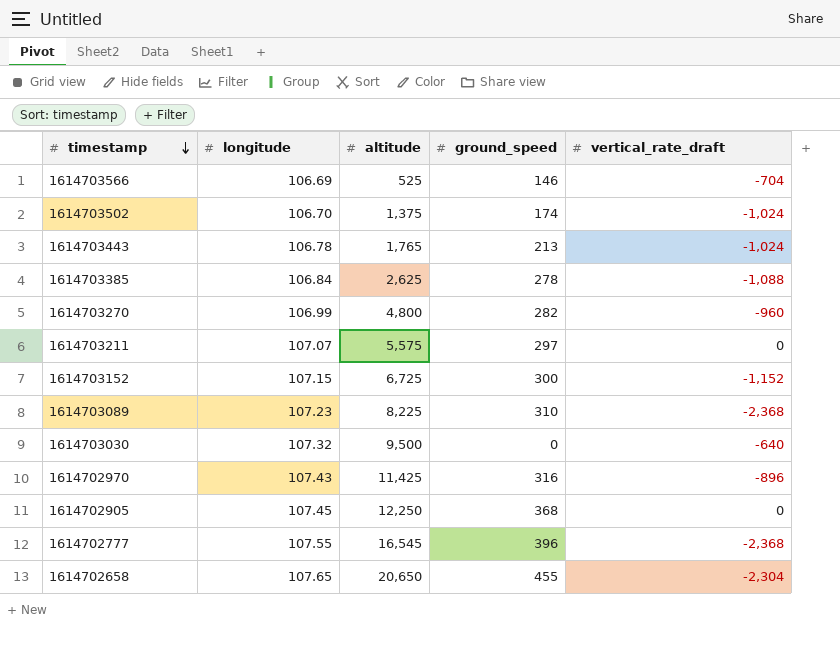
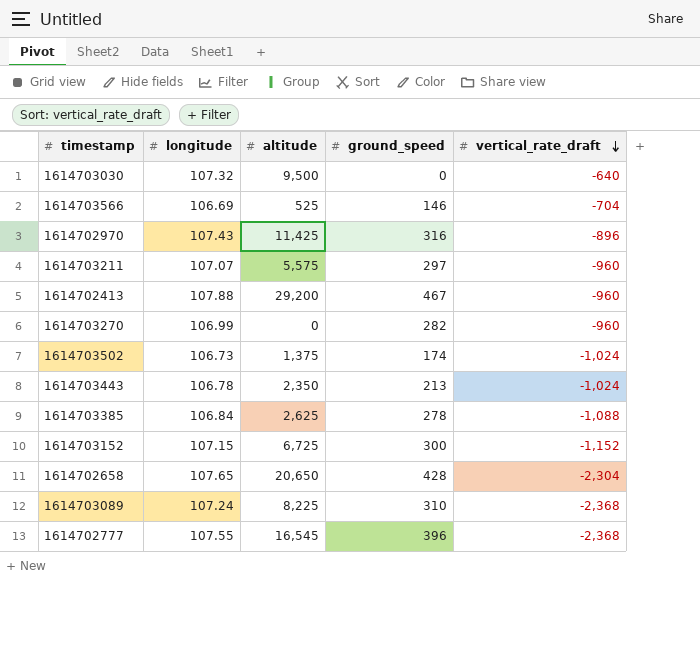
row order: timestamp descending -> vertical_rate_draft descending
row 1614702905: 107.45 | 12,250 | 368 | 0 -> none
1614703211 | vertical_rate_draft: 0 -> -960
row 1614702413: none -> 107.88 | 29,200 | 467 | -960
1614703270 | altitude: 4,800 -> 0
1614703502 | longitude: 106.70 -> 106.73
1614703443 | altitude: 1,765 -> 2,350
1614702658 | ground_speed: 455 -> 428
1614703089 | longitude: 107.23 -> 107.24

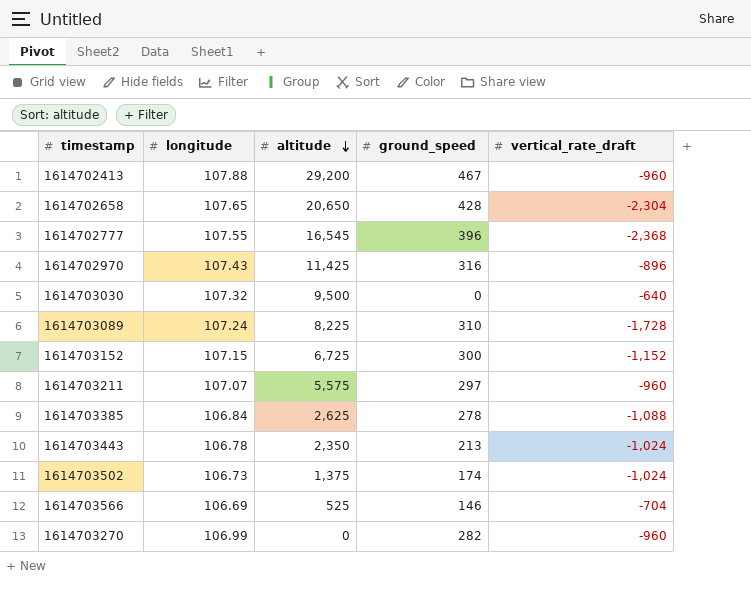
row order: vertical_rate_draft descending -> altitude descending
1614703089 | vertical_rate_draft: -2,368 -> -1,728

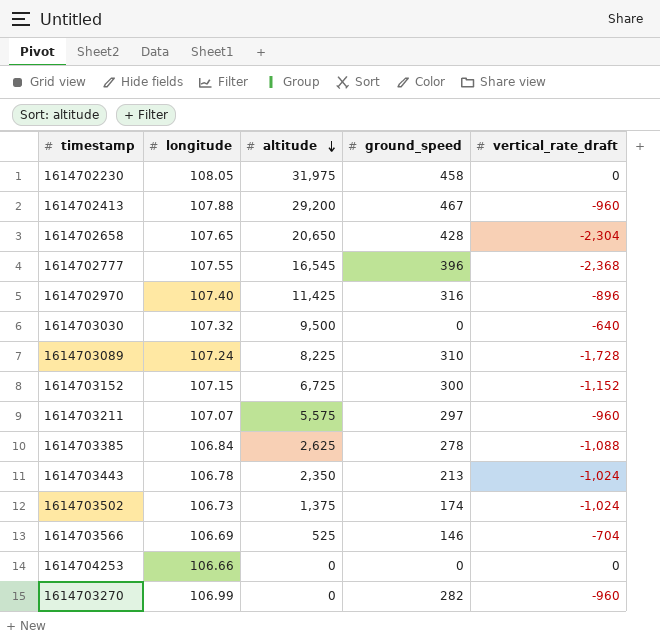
row 1614702230: none -> 108.05 | 31,975 | 458 | 0
1614702970 | longitude: 107.43 -> 107.40
row 1614704253: none -> 106.66 | 0 | 0 | 0

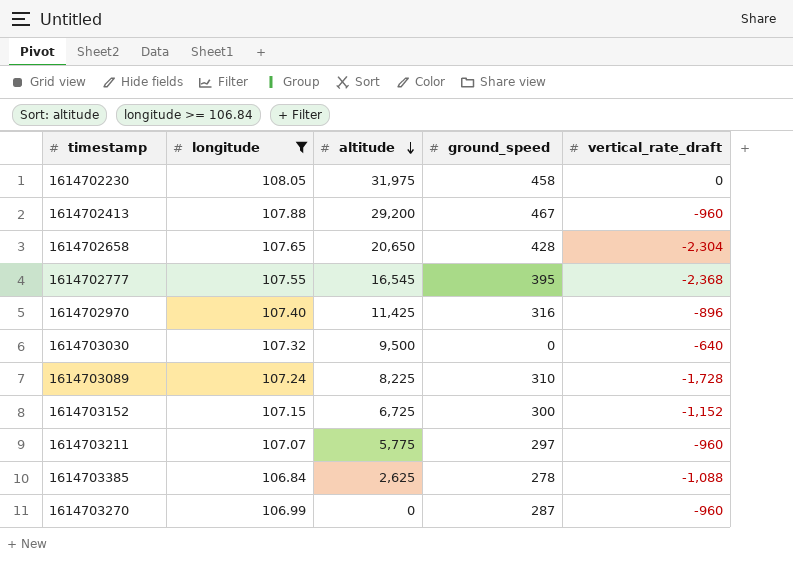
filter: none -> longitude >= 106.84
1614702777 | ground_speed: 396 -> 395
1614703211 | altitude: 5,575 -> 5,775
1614703270 | ground_speed: 282 -> 287

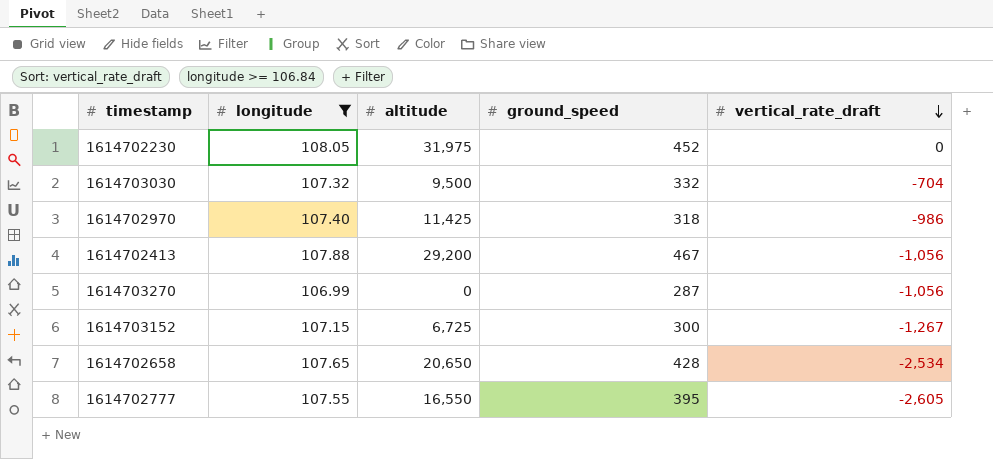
row order: altitude descending -> vertical_rate_draft descending
row 1614703089: 107.24 | 8,225 | 310 | -1,728 -> none
row 1614703211: 107.07 | 5,775 | 297 | -960 -> none
row 1614703385: 106.84 | 2,625 | 278 | -1,088 -> none
1614702230 | ground_speed: 458 -> 452
1614703030 | ground_speed: 0 -> 332
1614703030 | vertical_rate_draft: -640 -> -704
1614702970 | ground_speed: 316 -> 318
1614702970 | vertical_rate_draft: -896 -> -986
1614702413 | vertical_rate_draft: -960 -> -1,056
1614703270 | vertical_rate_draft: -960 -> -1,056
1614703152 | vertical_rate_draft: -1,152 -> -1,267
1614702658 | vertical_rate_draft: -2,304 -> -2,534
1614702777 | altitude: 16,545 -> 16,550
1614702777 | vertical_rate_draft: -2,368 -> -2,605

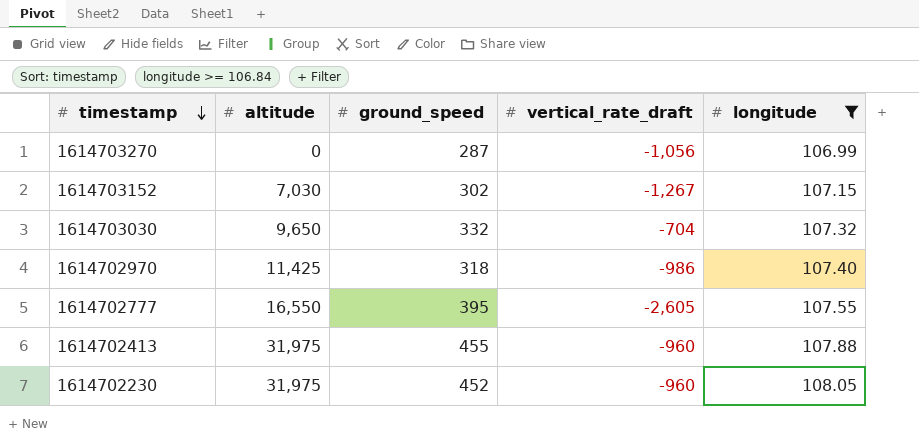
row order: vertical_rate_draft descending -> timestamp descending
column longitude | position: 2 -> 5
row 1614702658: 107.65 | 20,650 | 428 | -2,534 -> none
1614703152 | altitude: 6,725 -> 7,030
1614703152 | ground_speed: 300 -> 302
1614703030 | altitude: 9,500 -> 9,650
1614702413 | altitude: 29,200 -> 31,975
1614702413 | ground_speed: 467 -> 455
1614702413 | vertical_rate_draft: -1,056 -> -960
1614702230 | vertical_rate_draft: 0 -> -960

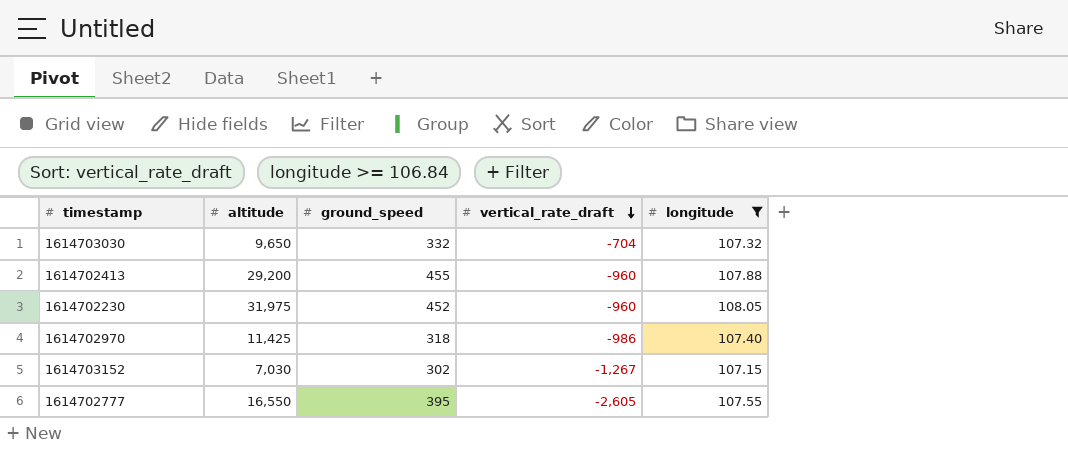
row order: timestamp descending -> vertical_rate_draft descending
row 1614703270: 0 | 287 | -1,056 | 106.99 -> none
1614702413 | altitude: 31,975 -> 29,200

